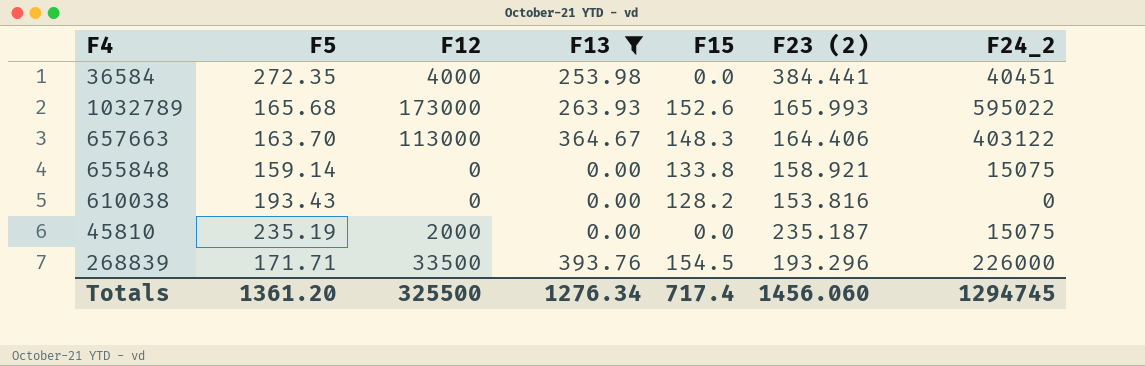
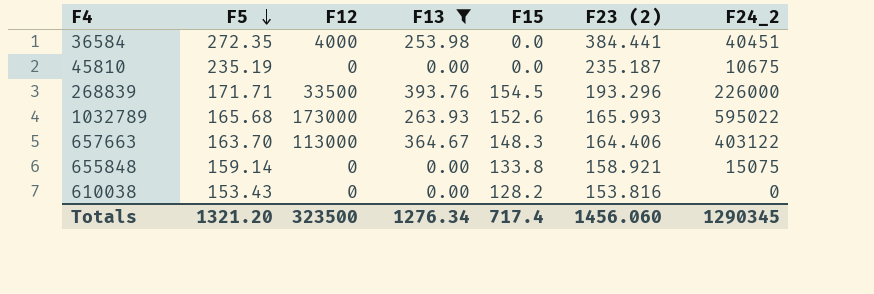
row order: none -> F5 descending
45810 | F12: 2000 -> 0
45810 | F24_2: 15075 -> 10675
610038 | F5: 193.43 -> 153.43
Totals | F5: 1361.20 -> 1321.20
Totals | F12: 325500 -> 323500
Totals | F24_2: 1294745 -> 1290345

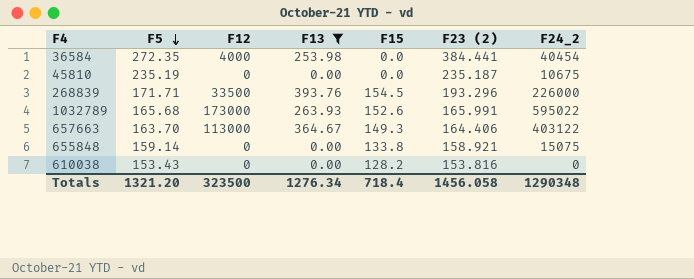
36584 | F24_2: 40451 -> 40454
1032789 | F23 (2): 165.993 -> 165.991
657663 | F15: 148.3 -> 149.3
Totals | F15: 717.4 -> 718.4
Totals | F23 (2): 1456.060 -> 1456.058
Totals | F24_2: 1290345 -> 1290348

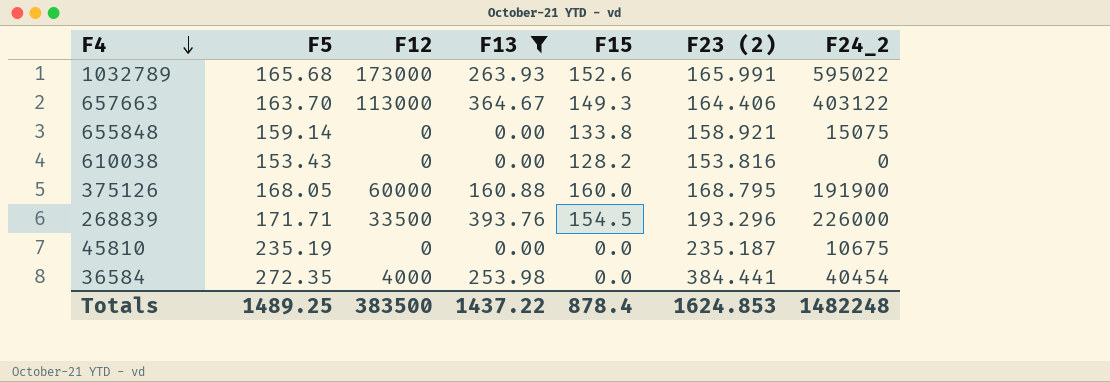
row order: F5 descending -> F4 descending
row 375126: none -> 168.05 | 60000 | 160.88 | 160.0 | 168.795 | 191900
Totals | F5: 1321.20 -> 1489.25
Totals | F12: 323500 -> 383500
Totals | F13: 1276.34 -> 1437.22
Totals | F15: 718.4 -> 878.4
Totals | F23 (2): 1456.058 -> 1624.853
Totals | F24_2: 1290348 -> 1482248

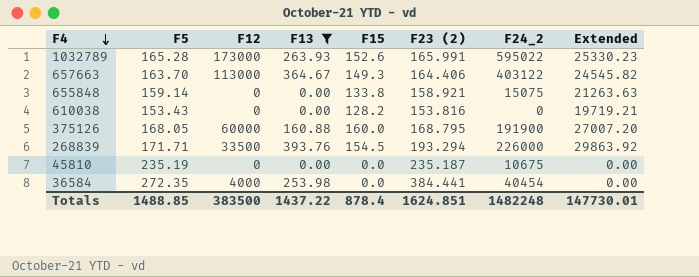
column Extended | formula: none -> [F15] * [F23 (2)]
1032789 | F5: 165.68 -> 165.28
268839 | F23 (2): 193.296 -> 193.294
Totals | F5: 1489.25 -> 1488.85
Totals | F23 (2): 1624.853 -> 1624.851

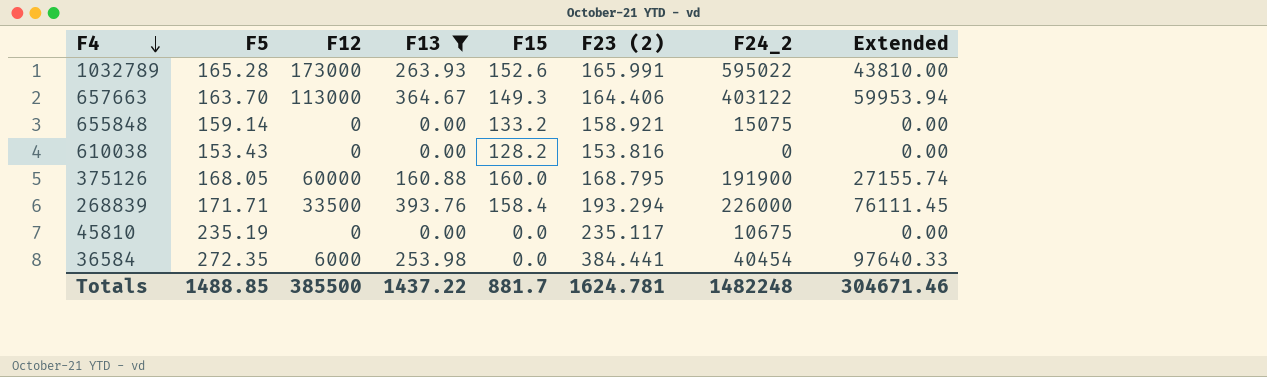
column Extended | formula: [F15] * [F23 (2)] -> [F13] * [F23 (2)]
655848 | F15: 133.8 -> 133.2
268839 | F15: 154.5 -> 158.4
45810 | F23 (2): 235.187 -> 235.117
36584 | F12: 4000 -> 6000
Totals | F12: 383500 -> 385500
Totals | F15: 878.4 -> 881.7
Totals | F23 (2): 1624.851 -> 1624.781
Totals | Extended: 147730.01 -> 304671.46

